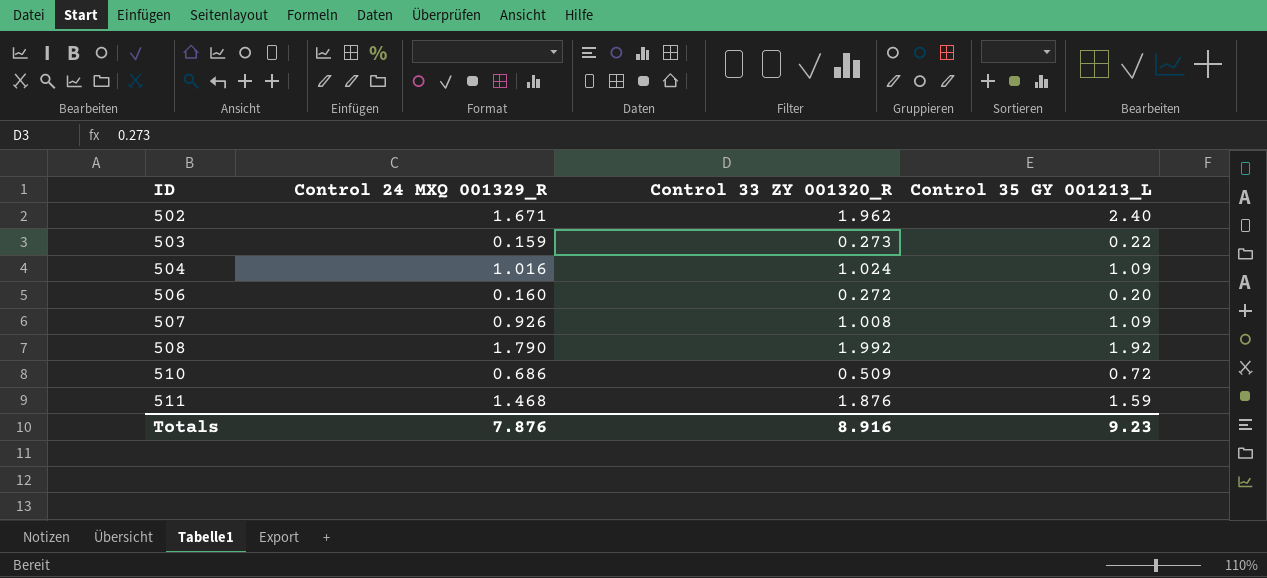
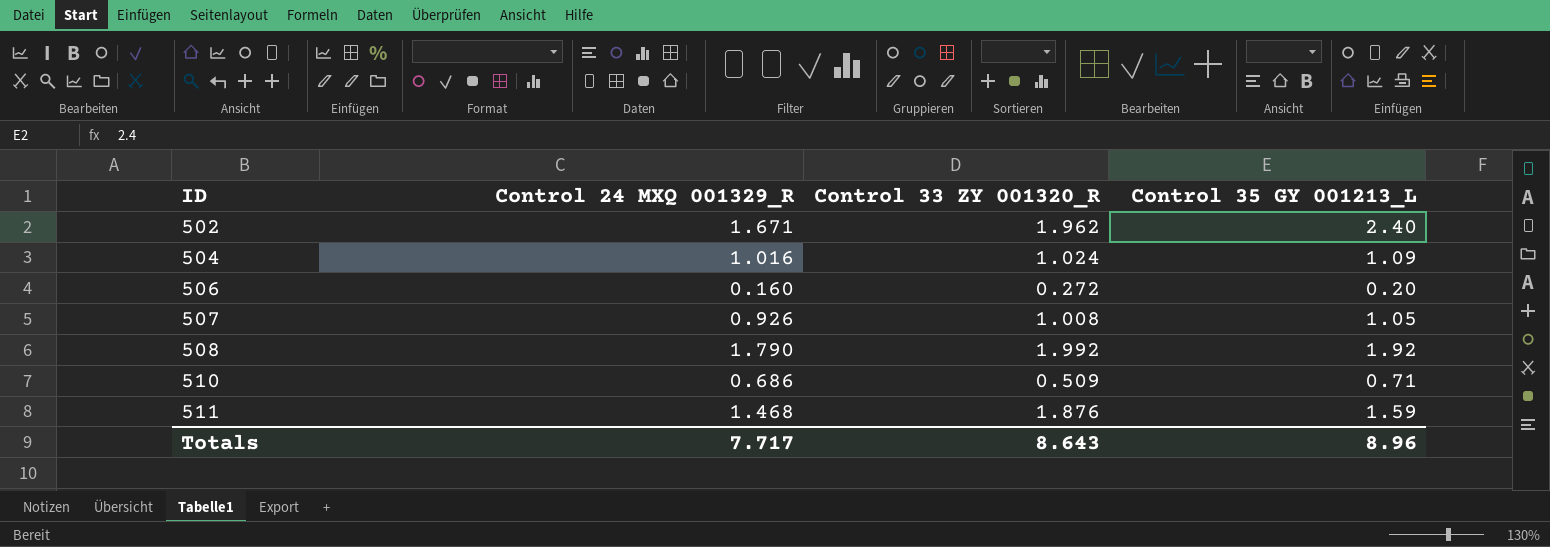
row 503: 0.159 | 0.273 | 0.22 -> none
507 | Control 35 GY 001213_L: 1.09 -> 1.05
510 | Control 35 GY 001213_L: 0.72 -> 0.71
Totals | Control 24 MXQ 001329_R: 7.876 -> 7.717
Totals | Control 33 ZY 001320_R: 8.916 -> 8.643
Totals | Control 35 GY 001213_L: 9.23 -> 8.96

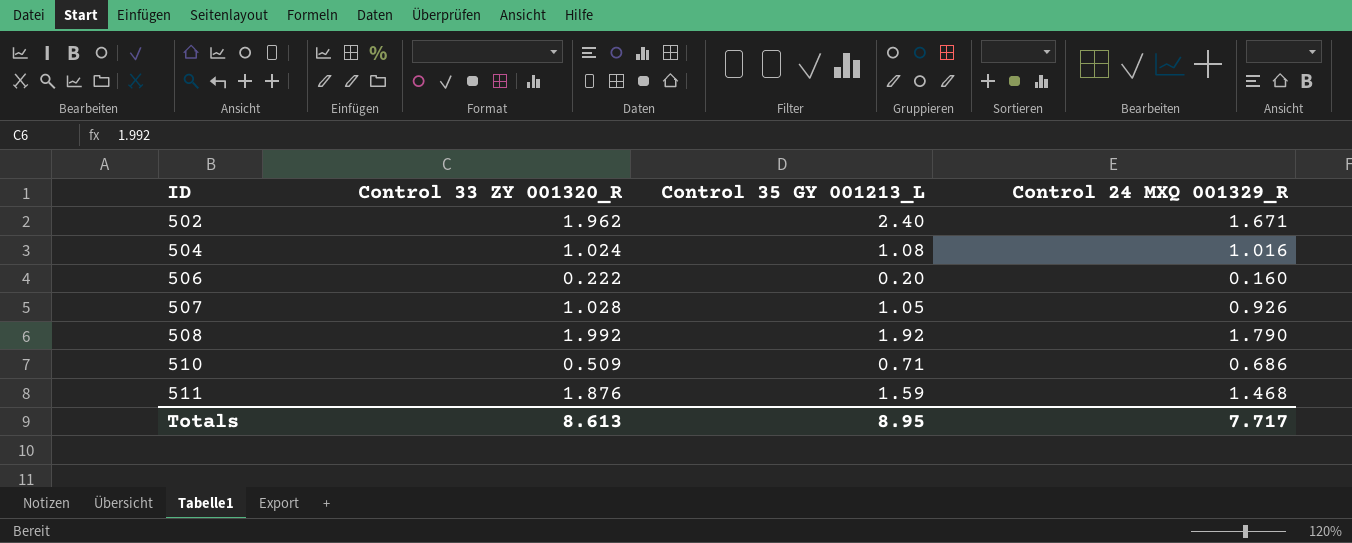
column Control 24 MXQ 001329_R | position: 2 -> 4
504 | Control 35 GY 001213_L: 1.09 -> 1.08
506 | Control 33 ZY 001320_R: 0.272 -> 0.222
507 | Control 33 ZY 001320_R: 1.008 -> 1.028
Totals | Control 33 ZY 001320_R: 8.643 -> 8.613
Totals | Control 35 GY 001213_L: 8.96 -> 8.95

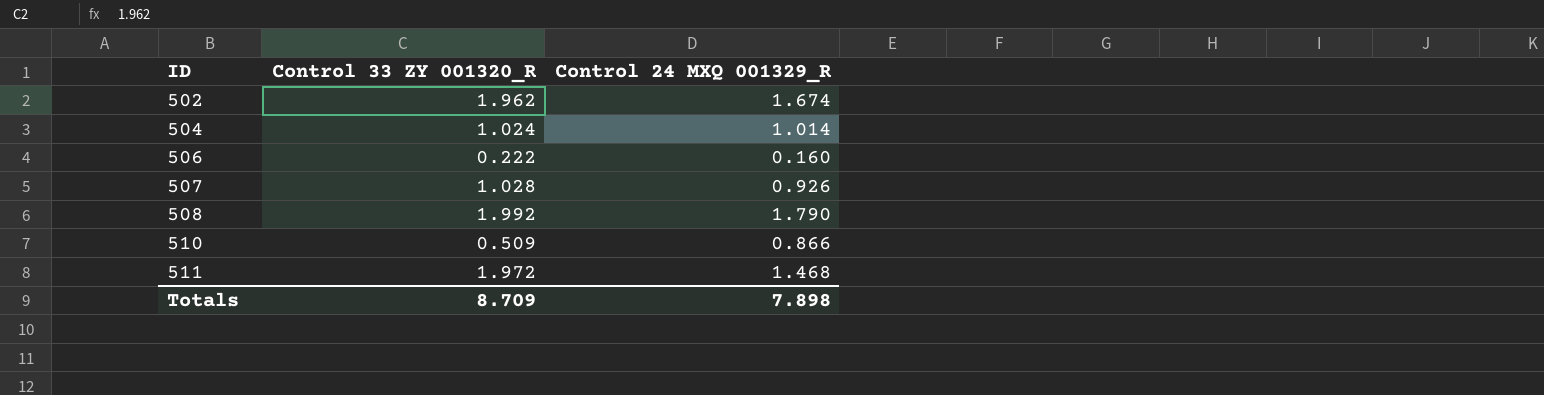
column Control 35 GY 001213_L | position: 3 -> none
502 | Control 24 MXQ 001329_R: 1.671 -> 1.674
504 | Control 24 MXQ 001329_R: 1.016 -> 1.014
510 | Control 24 MXQ 001329_R: 0.686 -> 0.866
511 | Control 33 ZY 001320_R: 1.876 -> 1.972
Totals | Control 33 ZY 001320_R: 8.613 -> 8.709
Totals | Control 24 MXQ 001329_R: 7.717 -> 7.898

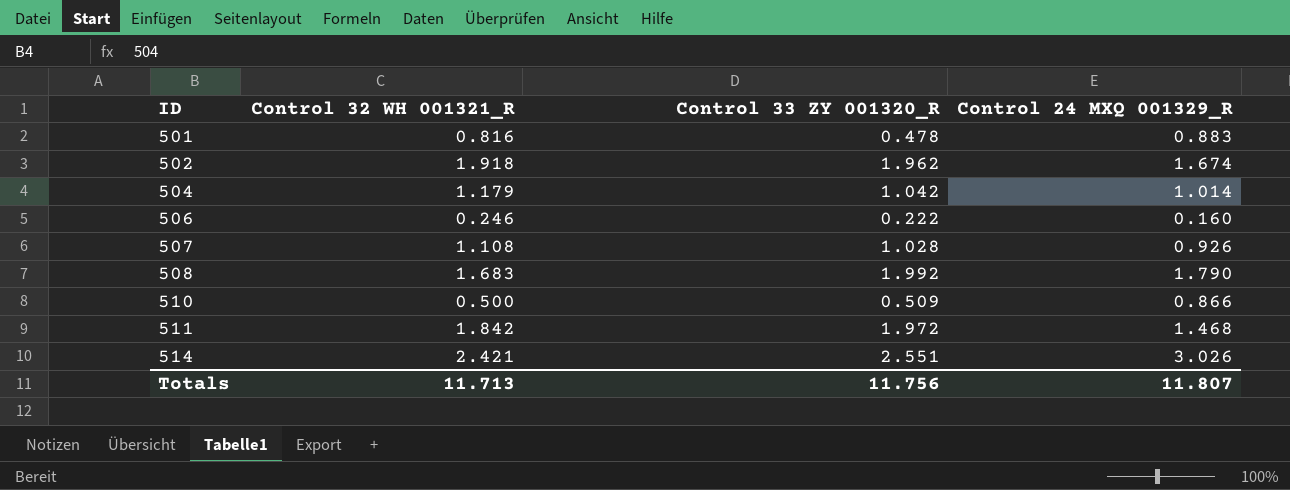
column Control 32 WH 001321_R | position: none -> 2
row 501: none -> 0.816 | 0.478 | 0.883
504 | Control 33 ZY 001320_R: 1.024 -> 1.042
row 514: none -> 2.421 | 2.551 | 3.026
Totals | Control 33 ZY 001320_R: 8.709 -> 11.756
Totals | Control 24 MXQ 001329_R: 7.898 -> 11.807

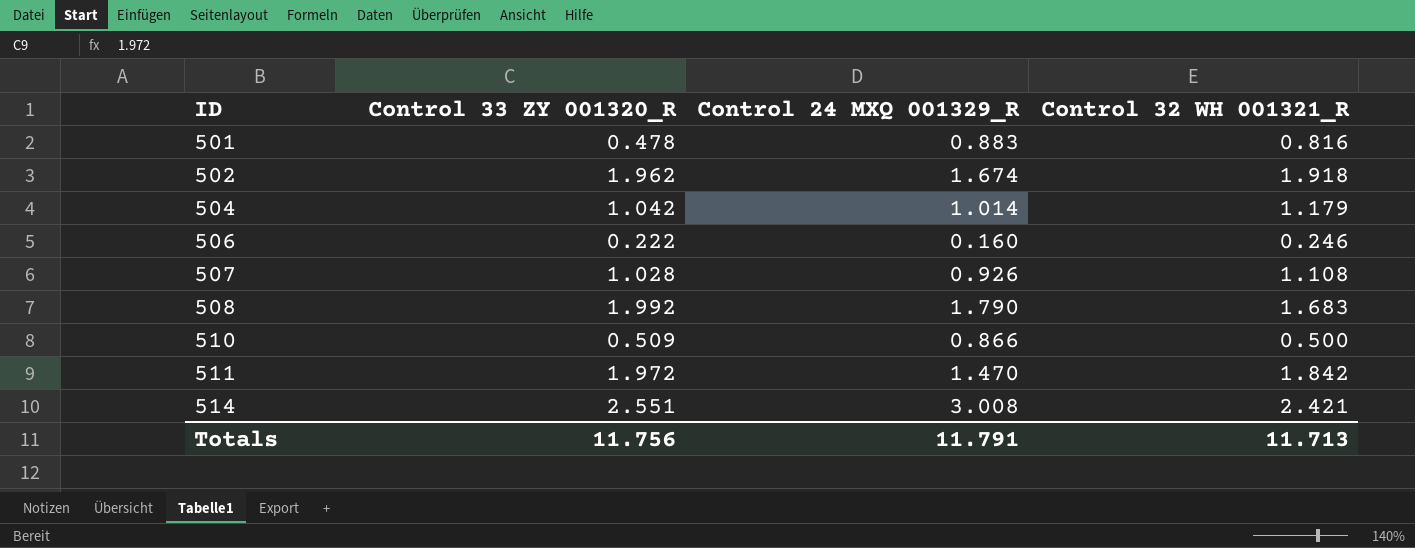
column Control 32 WH 001321_R | position: 2 -> 4
511 | Control 24 MXQ 001329_R: 1.468 -> 1.470
514 | Control 24 MXQ 001329_R: 3.026 -> 3.008
Totals | Control 24 MXQ 001329_R: 11.807 -> 11.791

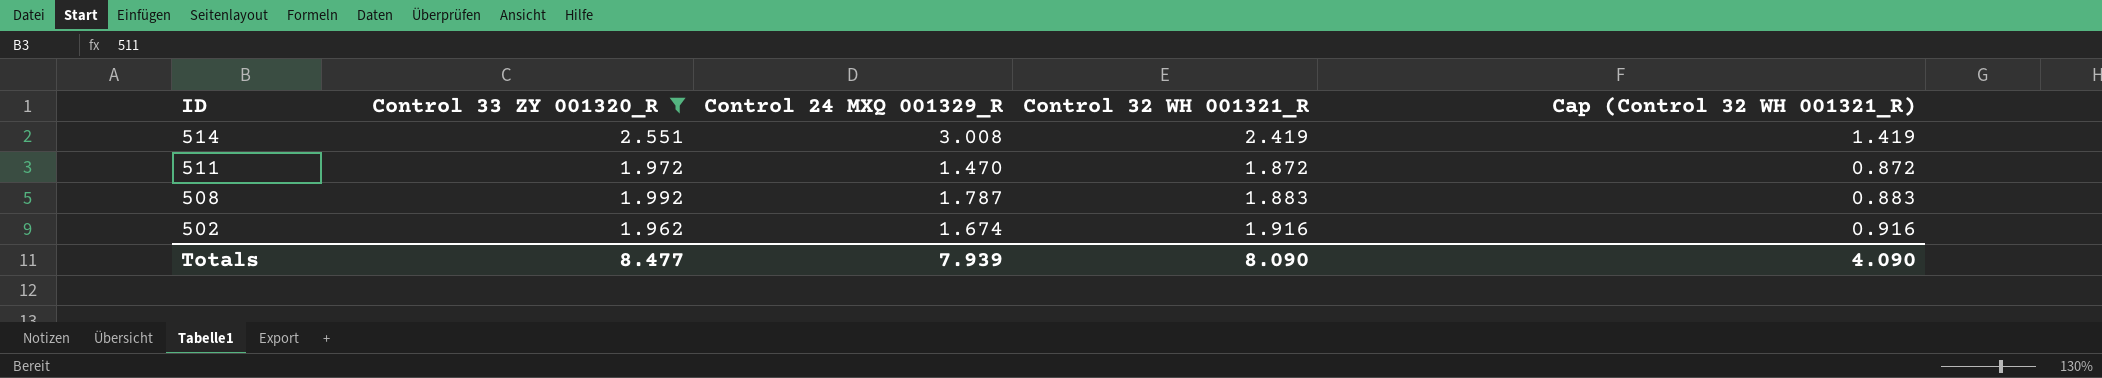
filter: none -> Control 33 ZY 001320_R >= 1.962
row order: ID ascending -> ID descending
column Cap (Control 32 WH 001321_R) | formula: none -> [Control 32 WH 001321_R] - 1
514 | Control 32 WH 001321_R: 2.421 -> 2.419
511 | Control 32 WH 001321_R: 1.842 -> 1.872
508 | Control 24 MXQ 001329_R: 1.790 -> 1.787
508 | Control 32 WH 001321_R: 1.683 -> 1.883
502 | Control 32 WH 001321_R: 1.918 -> 1.916
Totals | Control 33 ZY 001320_R: 11.756 -> 8.477
Totals | Control 24 MXQ 001329_R: 11.791 -> 7.939
Totals | Control 32 WH 001321_R: 11.713 -> 8.090

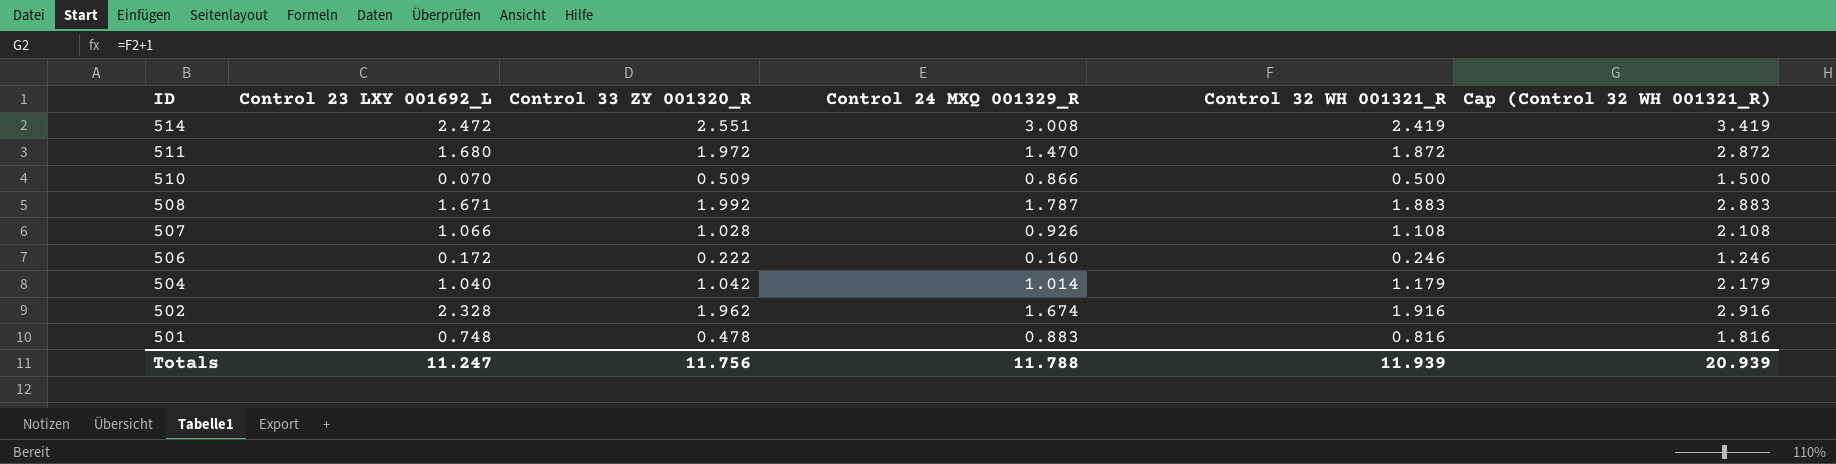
filter: Control 33 ZY 001320_R >= 1.962 -> none
column Control 23 LXY 001692_L | position: none -> 2
column Cap (Control 32 WH 001321_R) | formula: [Control 32 WH 001321_R] - 1 -> [Control 32 WH 001321_R] + 1
Totals | Control 33 ZY 001320_R: 8.477 -> 11.756
Totals | Control 24 MXQ 001329_R: 7.939 -> 11.788
Totals | Control 32 WH 001321_R: 8.090 -> 11.939
Totals | Cap (Control 32 WH 001321_R): 4.090 -> 20.939

